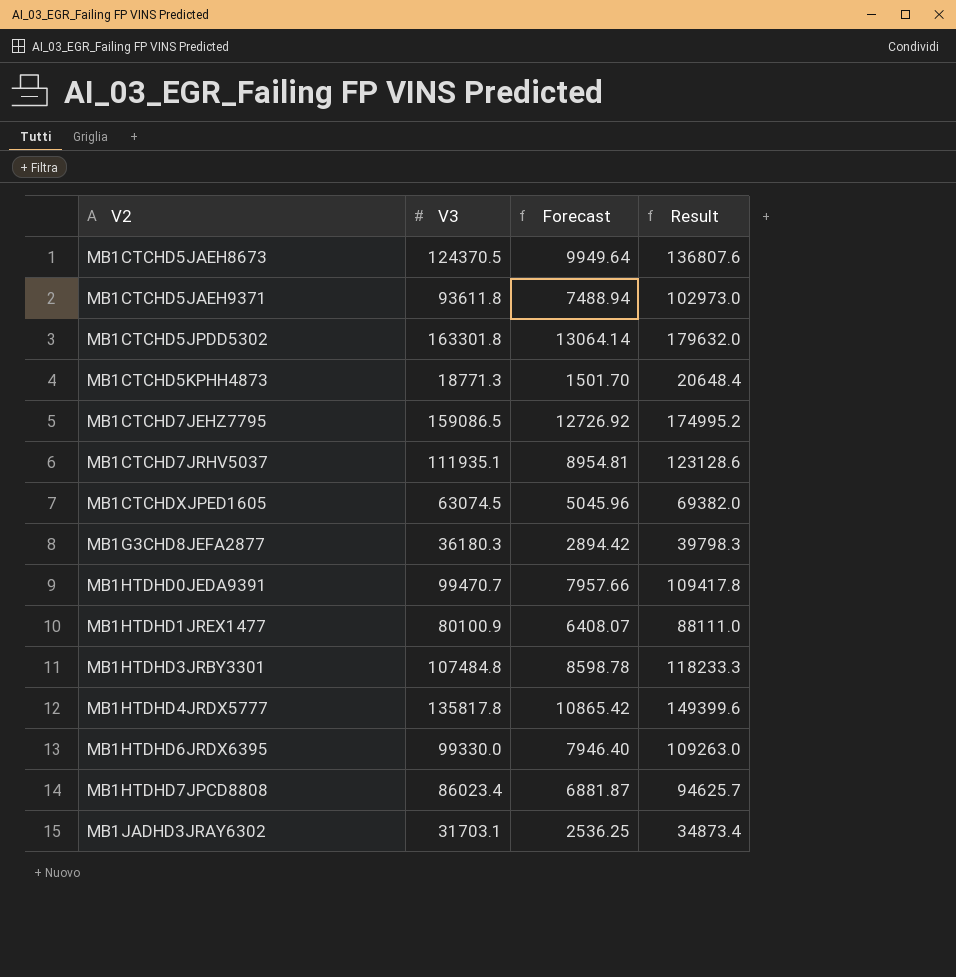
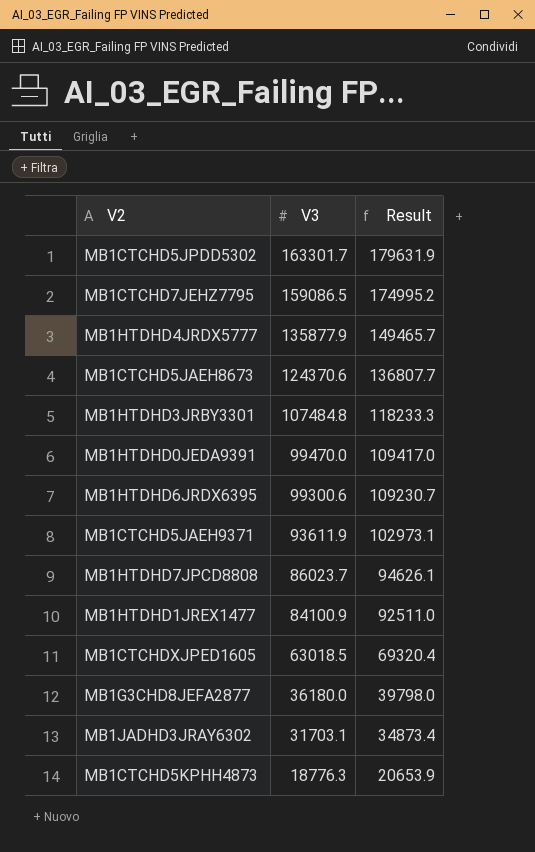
row order: V2 ascending -> V3 descending
column Forecast | formula: [V3] * 0.08 -> none
row MB1CTCHD7JRHV5037: 111935.1 | 8954.81 | 123128.6 -> none
MB1CTCHD5JPDD5302 | V3: 163301.8 -> 163301.7
MB1CTCHD5JPDD5302 | Result: 179632.0 -> 179631.9
MB1HTDHD4JRDX5777 | V3: 135817.8 -> 135877.9
MB1HTDHD4JRDX5777 | Result: 149399.6 -> 149465.7
MB1CTCHD5JAEH8673 | V3: 124370.5 -> 124370.6
MB1CTCHD5JAEH8673 | Result: 136807.6 -> 136807.7
MB1HTDHD0JEDA9391 | V3: 99470.7 -> 99470.0
MB1HTDHD0JEDA9391 | Result: 109417.8 -> 109417.0
MB1HTDHD6JRDX6395 | V3: 99330.0 -> 99300.6
MB1HTDHD6JRDX6395 | Result: 109263.0 -> 109230.7
MB1CTCHD5JAEH9371 | V3: 93611.8 -> 93611.9
MB1CTCHD5JAEH9371 | Result: 102973.0 -> 102973.1
MB1HTDHD7JPCD8808 | V3: 86023.4 -> 86023.7
MB1HTDHD7JPCD8808 | Result: 94625.7 -> 94626.1
MB1HTDHD1JREX1477 | V3: 80100.9 -> 84100.9
MB1HTDHD1JREX1477 | Result: 88111.0 -> 92511.0
MB1CTCHDXJPED1605 | V3: 63074.5 -> 63018.5
MB1CTCHDXJPED1605 | Result: 69382.0 -> 69320.4
MB1G3CHD8JEFA2877 | V3: 36180.3 -> 36180.0
MB1G3CHD8JEFA2877 | Result: 39798.3 -> 39798.0
MB1CTCHD5KPHH4873 | V3: 18771.3 -> 18776.3
MB1CTCHD5KPHH4873 | Result: 20648.4 -> 20653.9

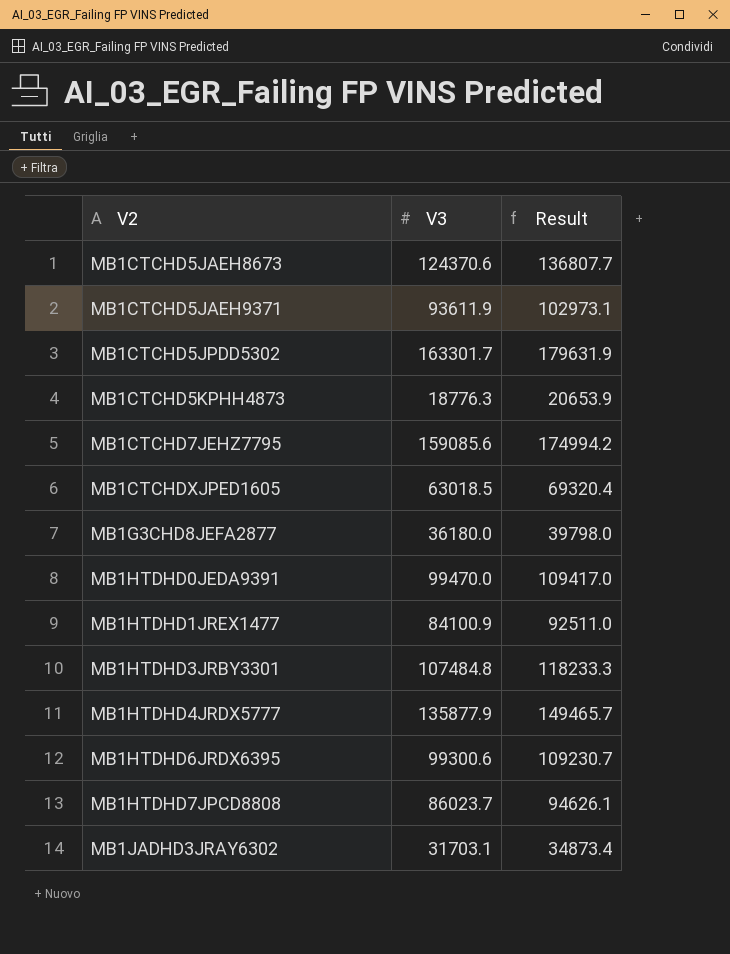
row order: V3 descending -> V2 ascending
MB1CTCHD7JEHZ7795 | V3: 159086.5 -> 159085.6
MB1CTCHD7JEHZ7795 | Result: 174995.2 -> 174994.2

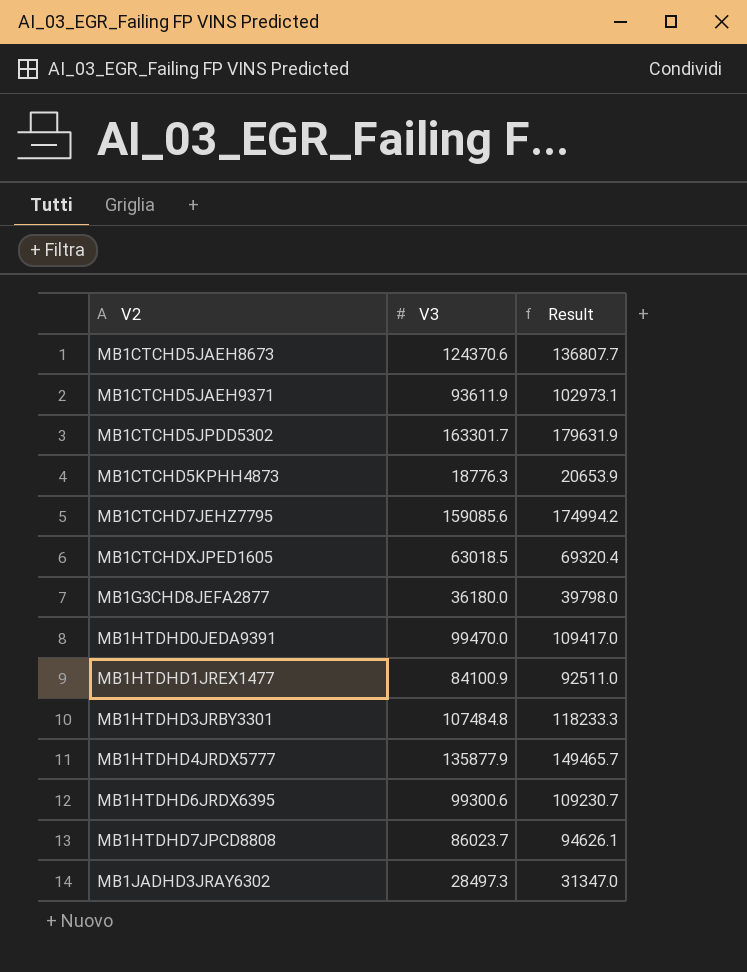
MB1JADHD3JRAY6302 | V3: 31703.1 -> 28497.3
MB1JADHD3JRAY6302 | Result: 34873.4 -> 31347.0

